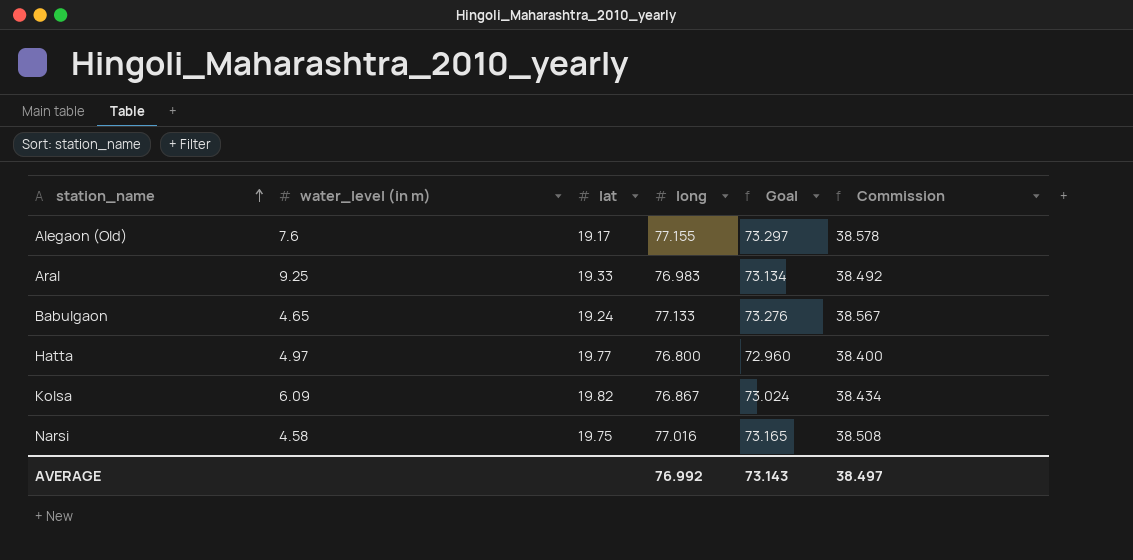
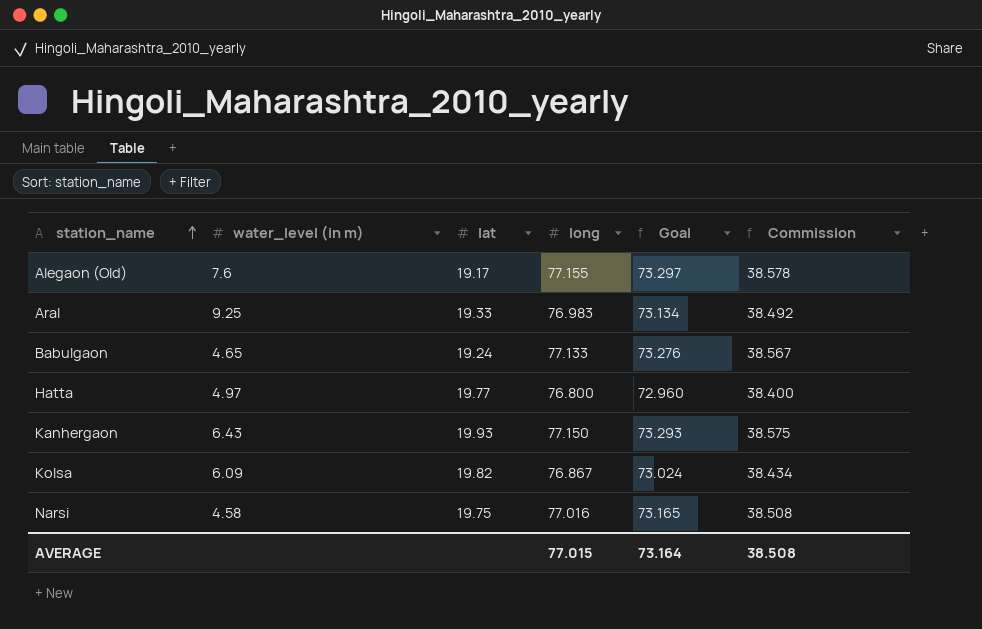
row Kanhergaon: none -> 6.43 | 19.93 | 77.150 | 73.293 | 38.575
AVERAGE | long: 76.992 -> 77.015
AVERAGE | Goal: 73.143 -> 73.164
AVERAGE | Commission: 38.497 -> 38.508

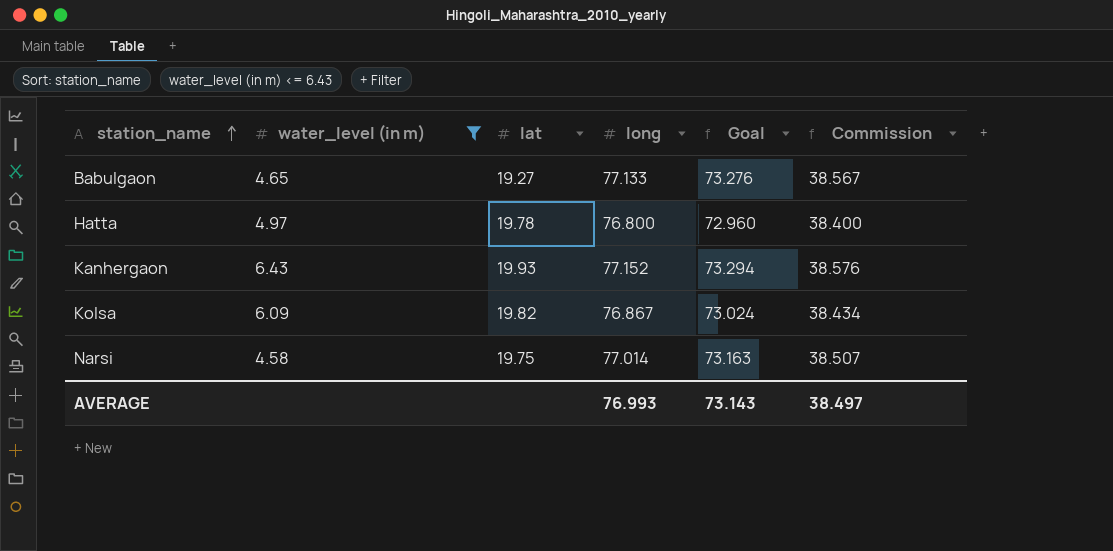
filter: none -> water_level (in m) <= 6.43
Babulgaon | lat: 19.24 -> 19.27
Hatta | lat: 19.77 -> 19.78
Kanhergaon | long: 77.150 -> 77.152
Kanhergaon | Goal: 73.293 -> 73.294
Kanhergaon | Commission: 38.575 -> 38.576
Narsi | long: 77.016 -> 77.014
Narsi | Goal: 73.165 -> 73.163
Narsi | Commission: 38.508 -> 38.507
AVERAGE | long: 77.015 -> 76.993
AVERAGE | Goal: 73.164 -> 73.143
AVERAGE | Commission: 38.508 -> 38.497

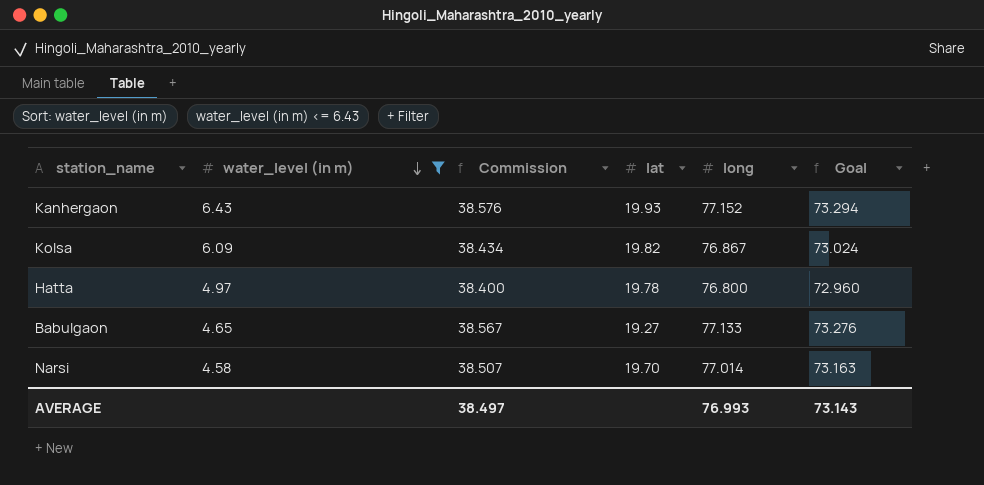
row order: station_name ascending -> water_level (in m) descending
column Commission | position: 6 -> 3
Narsi | lat: 19.75 -> 19.70

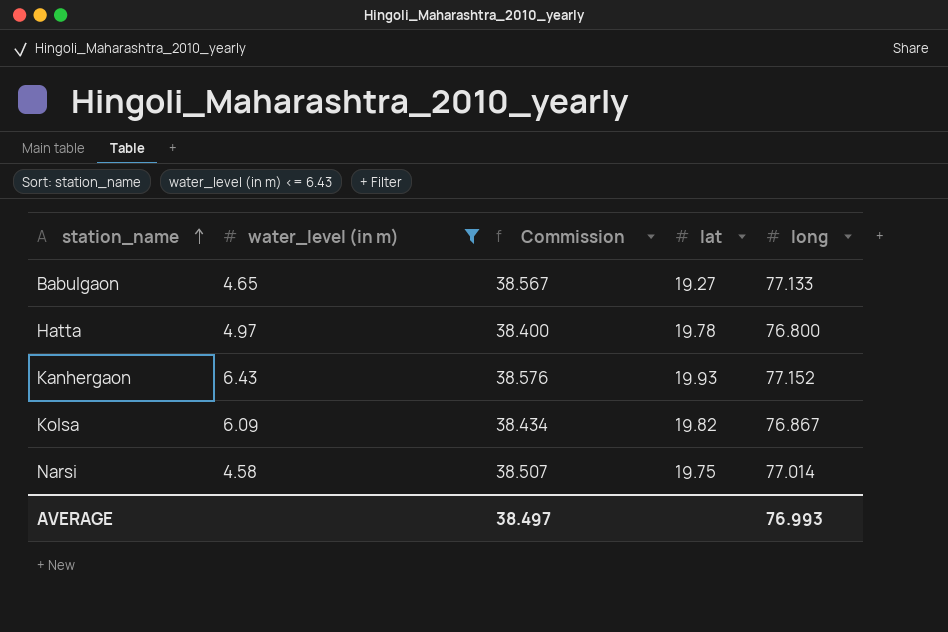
row order: water_level (in m) descending -> station_name ascending
column Goal | formula: [long] * 0.95 -> none
Narsi | lat: 19.70 -> 19.75

